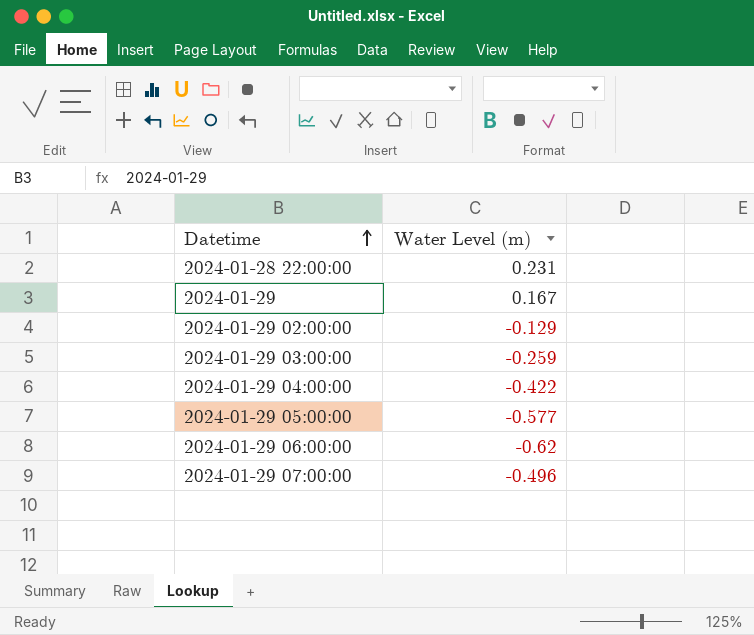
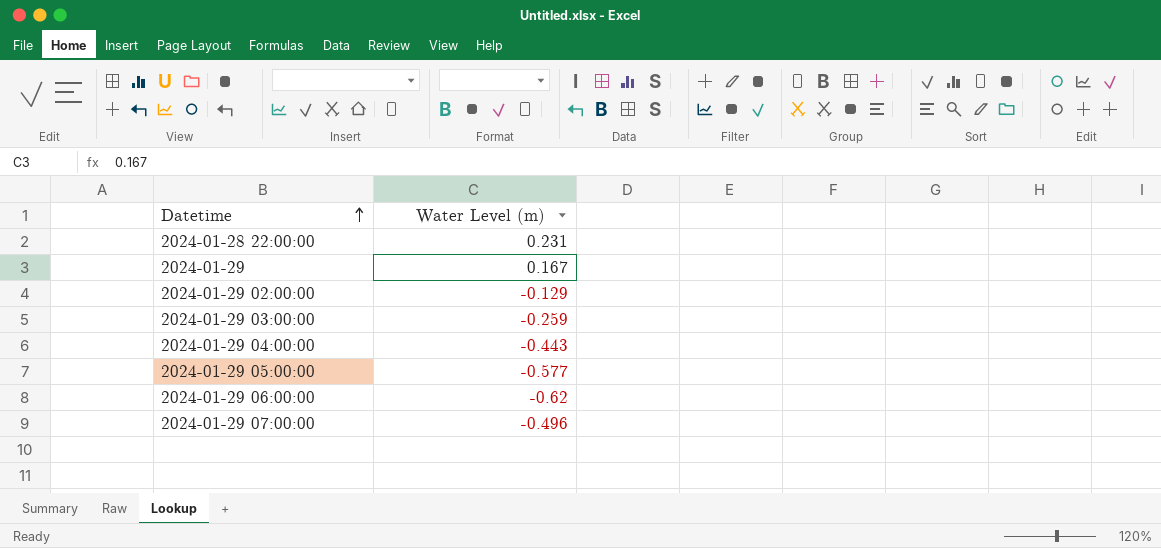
2024-01-29 04:00:00 | Water Level (m): -0.422 -> -0.443

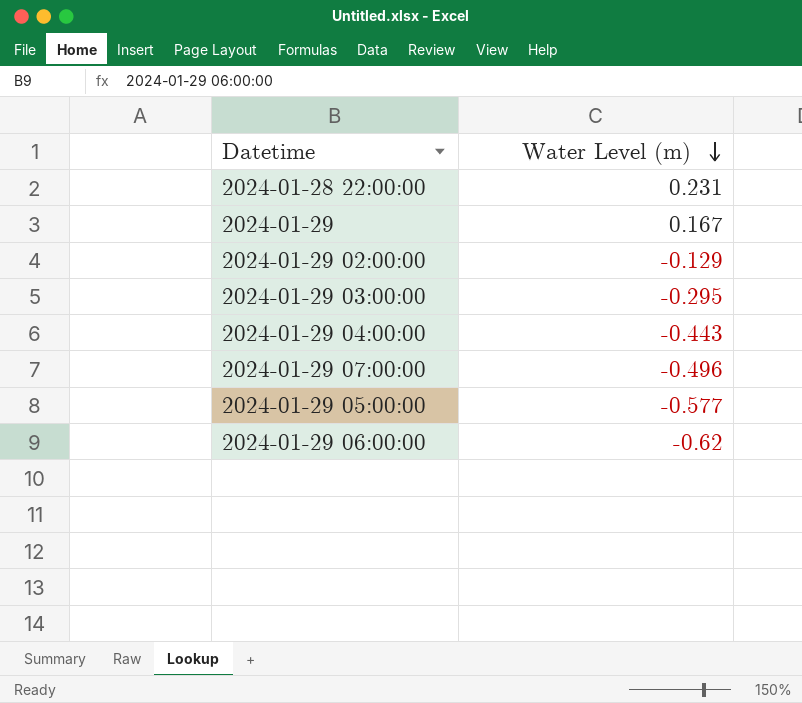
row order: Datetime ascending -> Water Level (m) descending
2024-01-29 03:00:00 | Water Level (m): -0.259 -> -0.295

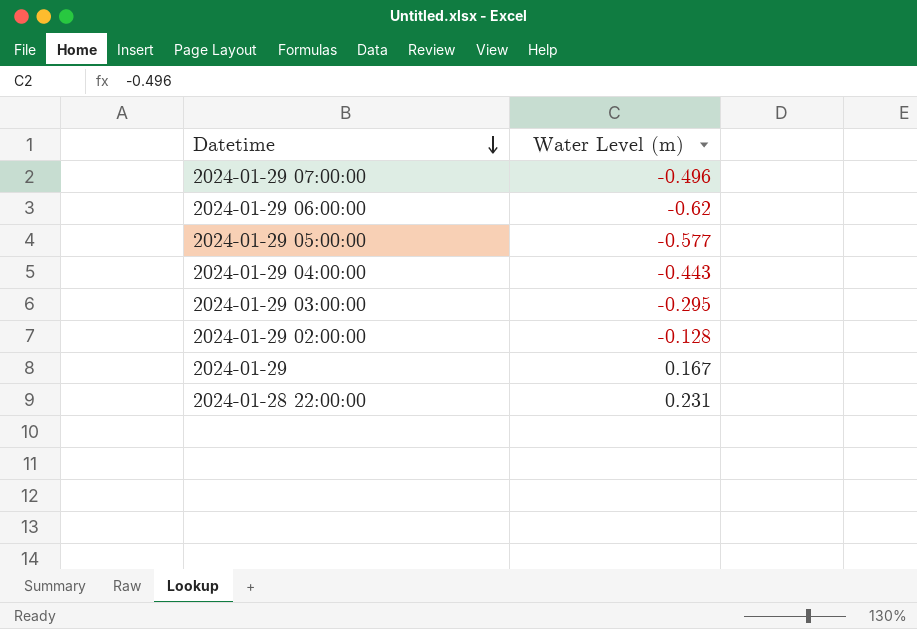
row order: Water Level (m) descending -> Datetime descending
2024-01-29 02:00:00 | Water Level (m): -0.129 -> -0.128

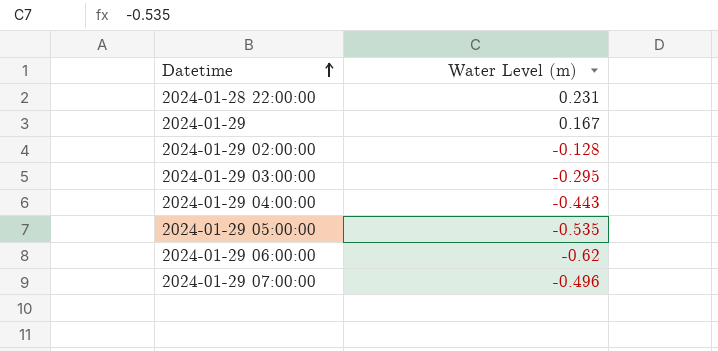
row order: Datetime descending -> Datetime ascending
2024-01-29 05:00:00 | Water Level (m): -0.577 -> -0.535

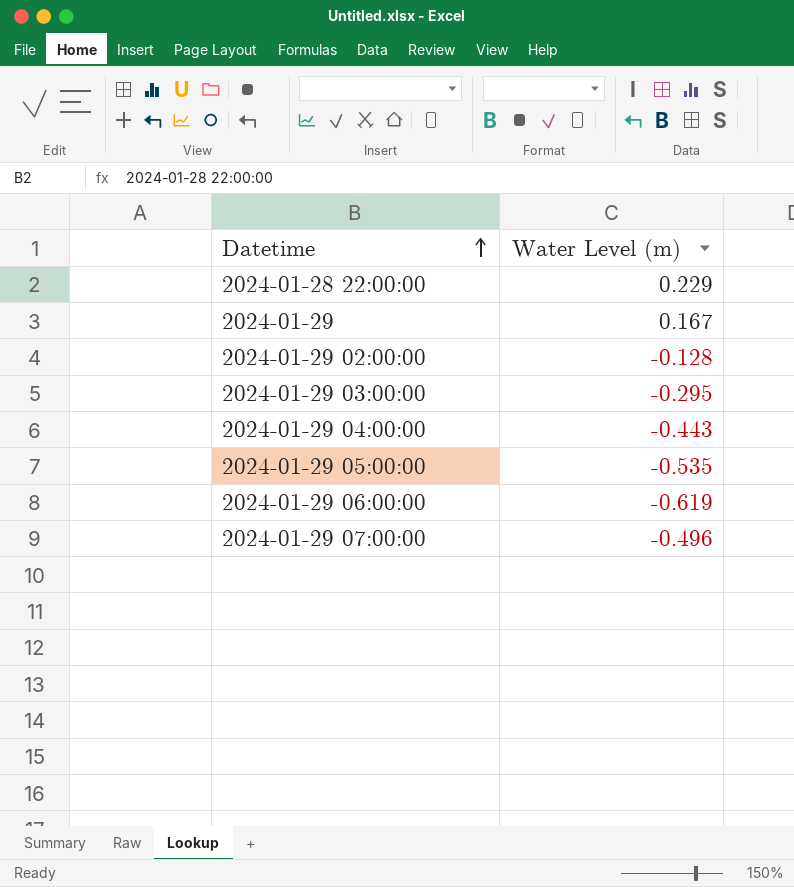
2024-01-28 22:00:00 | Water Level (m): 0.231 -> 0.229
2024-01-29 06:00:00 | Water Level (m): -0.62 -> -0.619

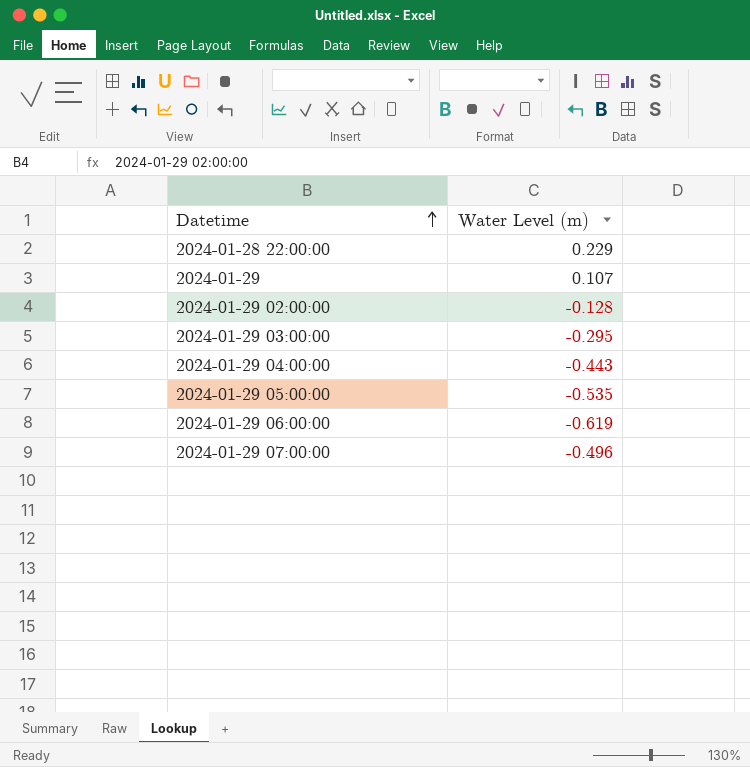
2024-01-29 | Water Level (m): 0.167 -> 0.107

